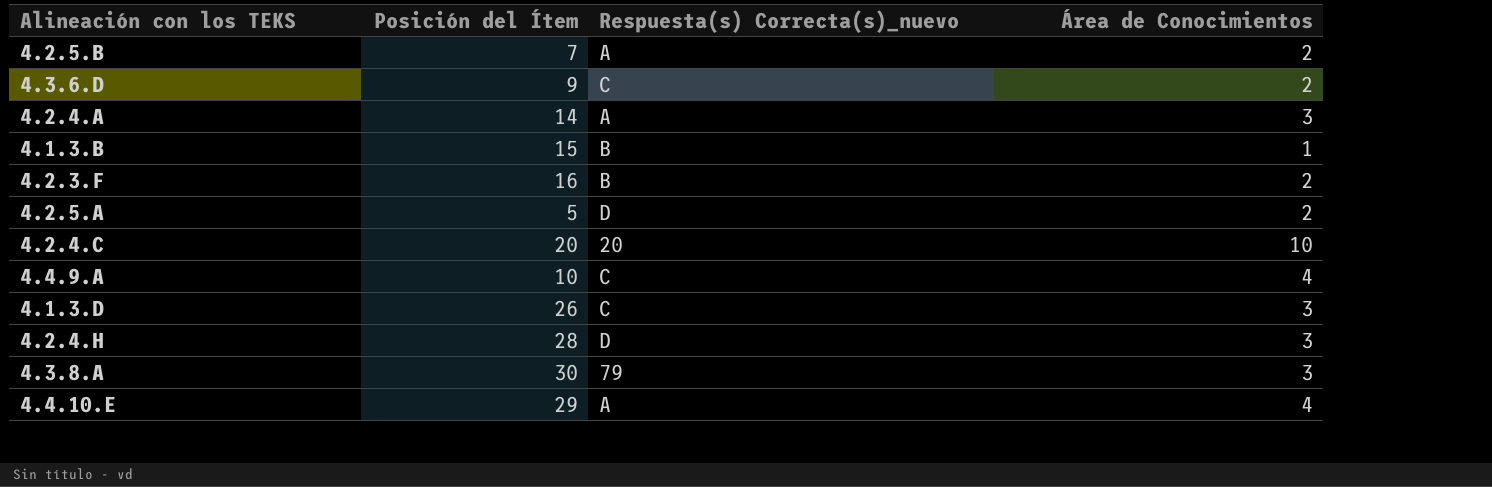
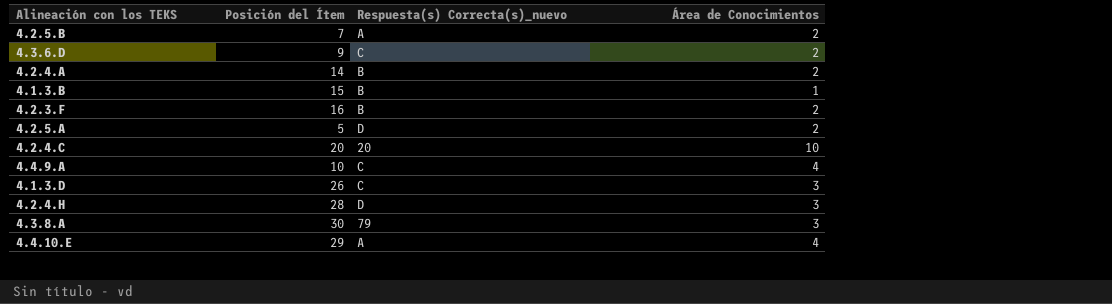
4.2.4.A | Respuesta(s) Correcta(s)_nuevo: A -> B
4.2.4.A | Área de Conocimientos: 3 -> 2

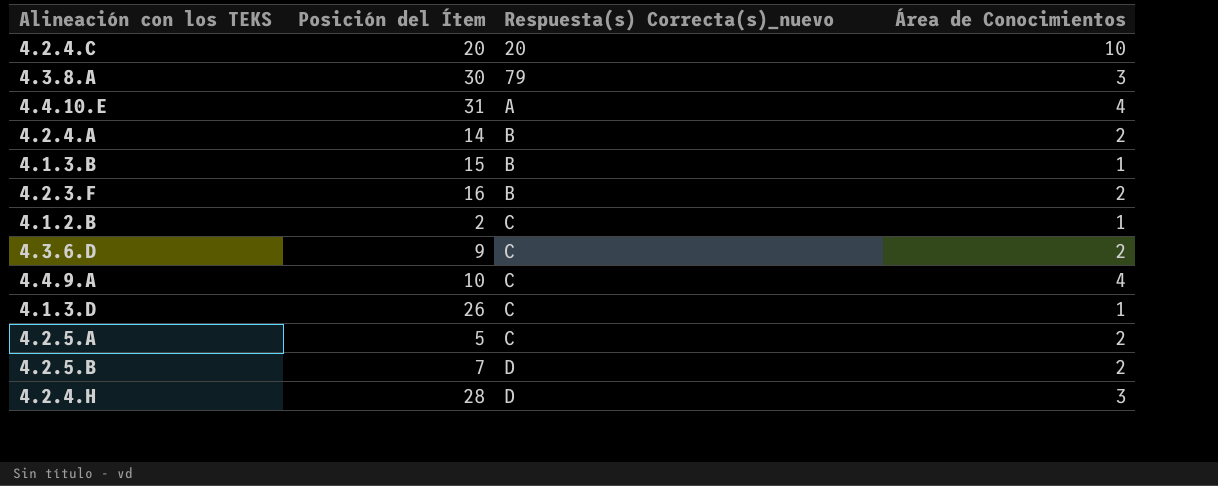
row order: none -> Respuesta(s) Correcta(s)_nuevo ascending
4.4.10.E | Posición del Ítem: 29 -> 31
row 4.1.2.B: none -> 2 | C | 1
4.1.3.D | Área de Conocimientos: 3 -> 1
4.2.5.A | Respuesta(s) Correcta(s)_nuevo: D -> C
4.2.5.B | Respuesta(s) Correcta(s)_nuevo: A -> D

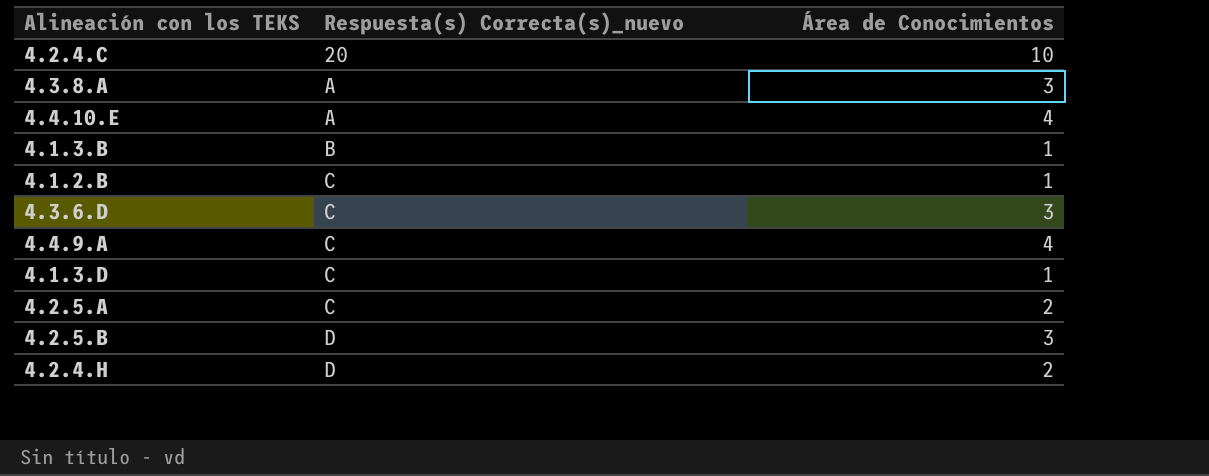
column Posición del Ítem | position: 2 -> none
row 4.2.4.A: 14 | B | 2 -> none
row 4.2.3.F: 16 | B | 2 -> none
4.3.8.A | Respuesta(s) Correcta(s)_nuevo: 79 -> A
4.3.6.D | Área de Conocimientos: 2 -> 3
4.2.5.B | Área de Conocimientos: 2 -> 3
4.2.4.H | Área de Conocimientos: 3 -> 2

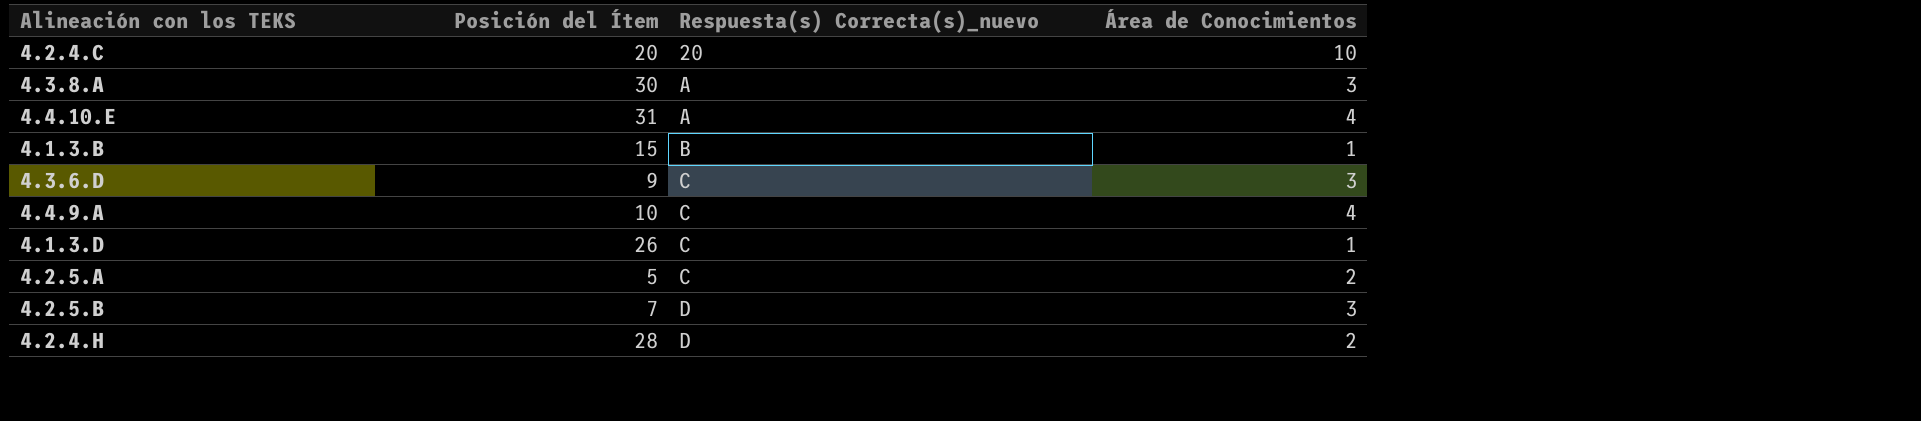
column Posición del Ítem | position: none -> 2
row 4.1.2.B: C | 1 -> none

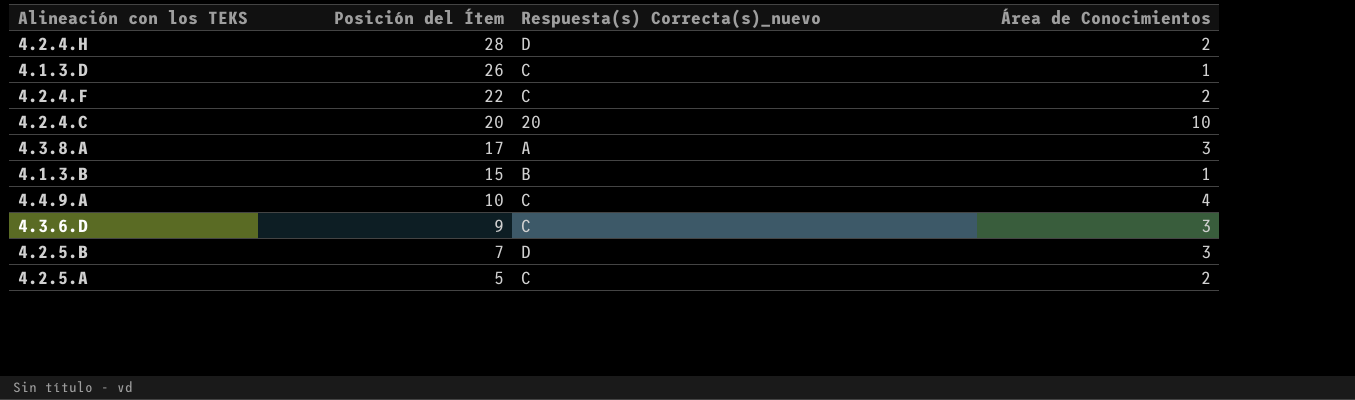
row order: Respuesta(s) Correcta(s)_nuevo ascending -> Posición del Ítem descending
row 4.4.10.E: 31 | A | 4 -> none
row 4.2.4.F: none -> 22 | C | 2
4.3.8.A | Posición del Ítem: 30 -> 17

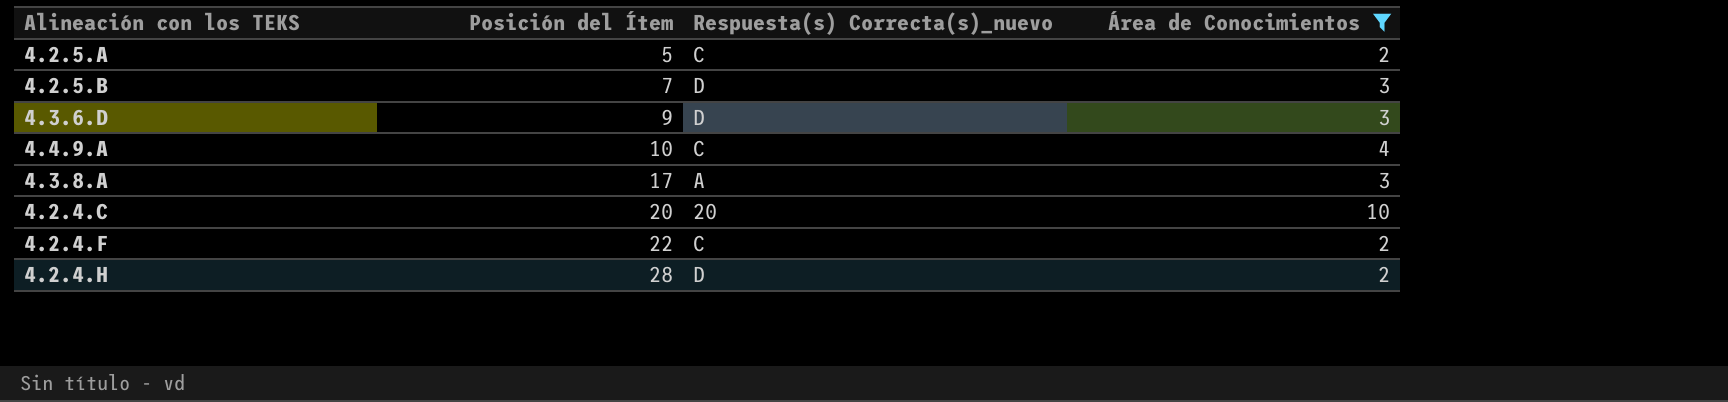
filter: none -> Área de Conocimientos != 1
row order: Posición del Ítem descending -> Posición del Ítem ascending
4.3.6.D | Respuesta(s) Correcta(s)_nuevo: C -> D

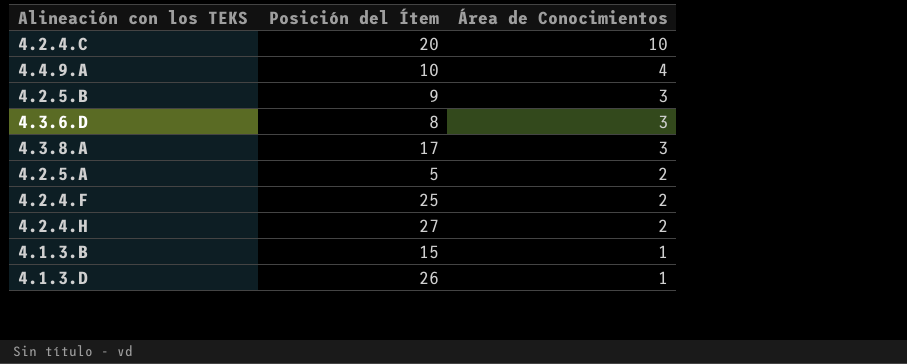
filter: Área de Conocimientos != 1 -> none
row order: Posición del Ítem ascending -> Área de Conocimientos descending
column Respuesta(s) Correcta(s)_nuevo | position: 3 -> none
4.2.5.B | Posición del Ítem: 7 -> 9
4.3.6.D | Posición del Ítem: 9 -> 8
4.2.4.F | Posición del Ítem: 22 -> 25
4.2.4.H | Posición del Ítem: 28 -> 27

